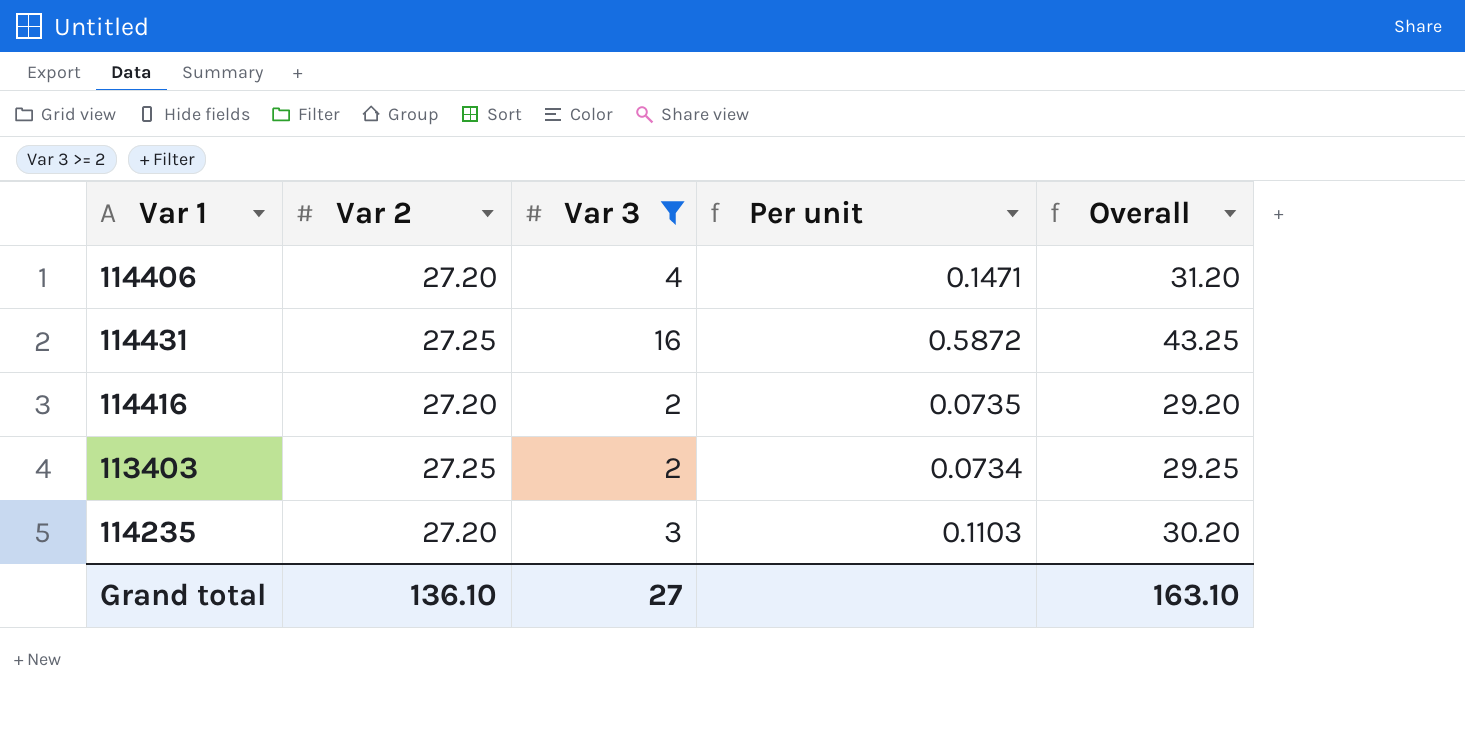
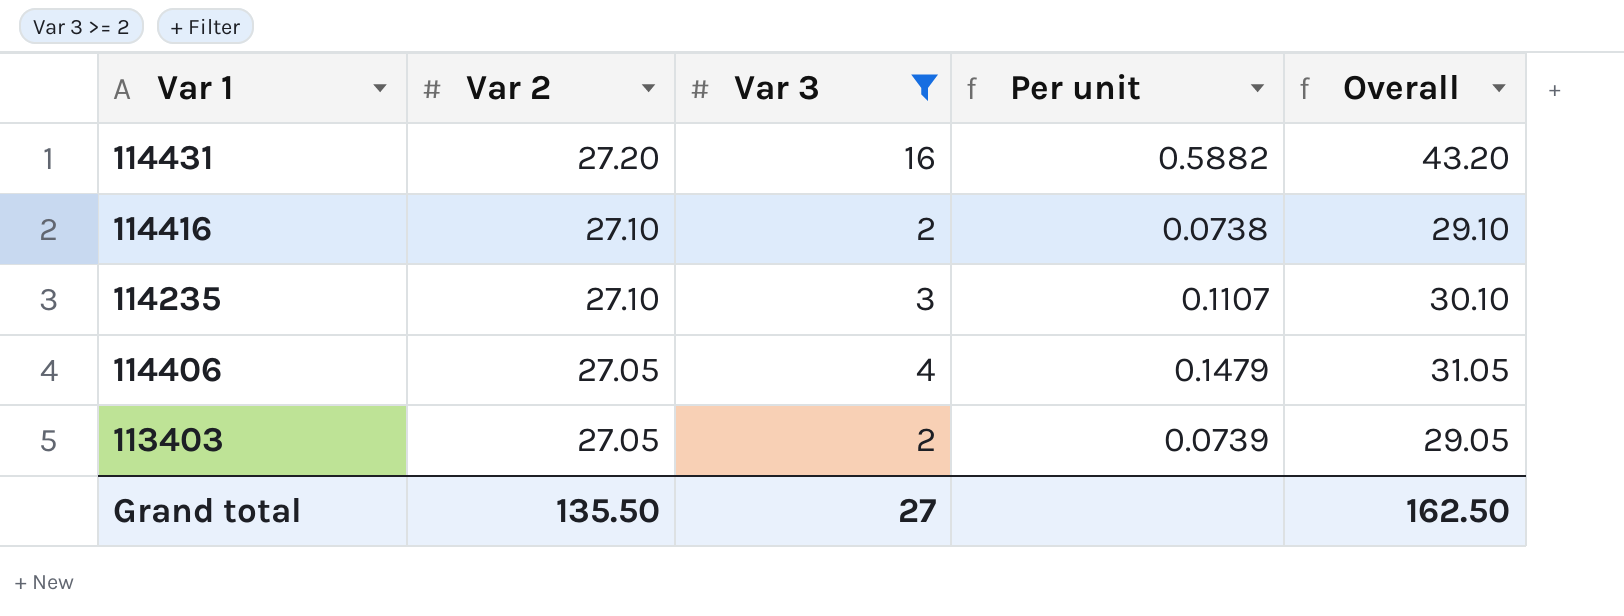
row order: none -> Var 2 descending
114431 | Var 2: 27.25 -> 27.20
114431 | Per unit: 0.5872 -> 0.5882
114431 | Overall: 43.25 -> 43.20
114416 | Var 2: 27.20 -> 27.10
114416 | Per unit: 0.0735 -> 0.0738
114416 | Overall: 29.20 -> 29.10
114235 | Var 2: 27.20 -> 27.10
114235 | Per unit: 0.1103 -> 0.1107
114235 | Overall: 30.20 -> 30.10
114406 | Var 2: 27.20 -> 27.05
114406 | Per unit: 0.1471 -> 0.1479
114406 | Overall: 31.20 -> 31.05
113403 | Var 2: 27.25 -> 27.05
113403 | Per unit: 0.0734 -> 0.0739
113403 | Overall: 29.25 -> 29.05
Grand total | Var 2: 136.10 -> 135.50
Grand total | Overall: 163.10 -> 162.50

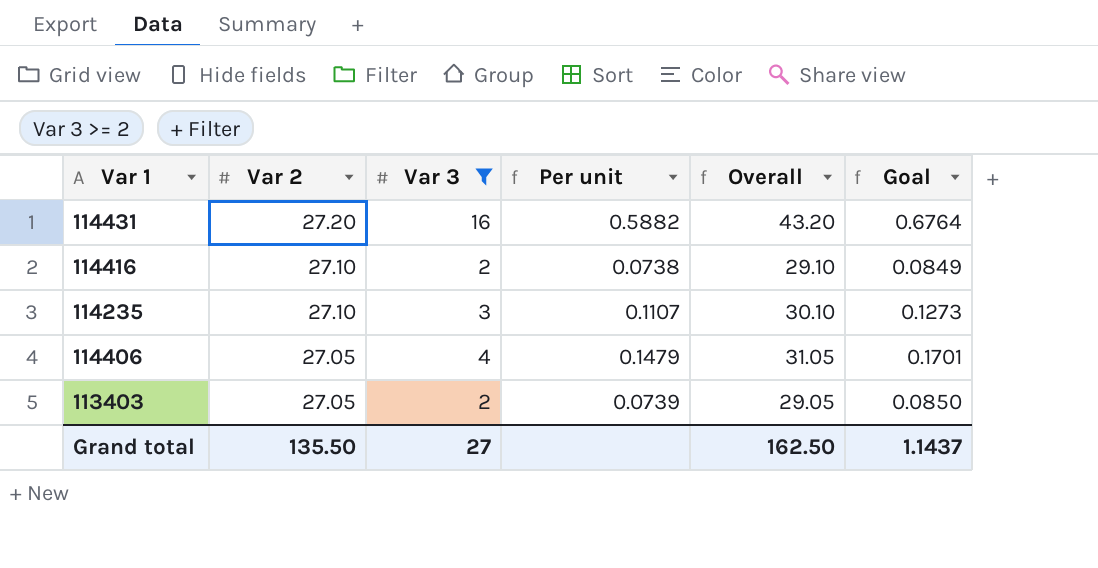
column Goal | formula: none -> [Per unit] * 1.15

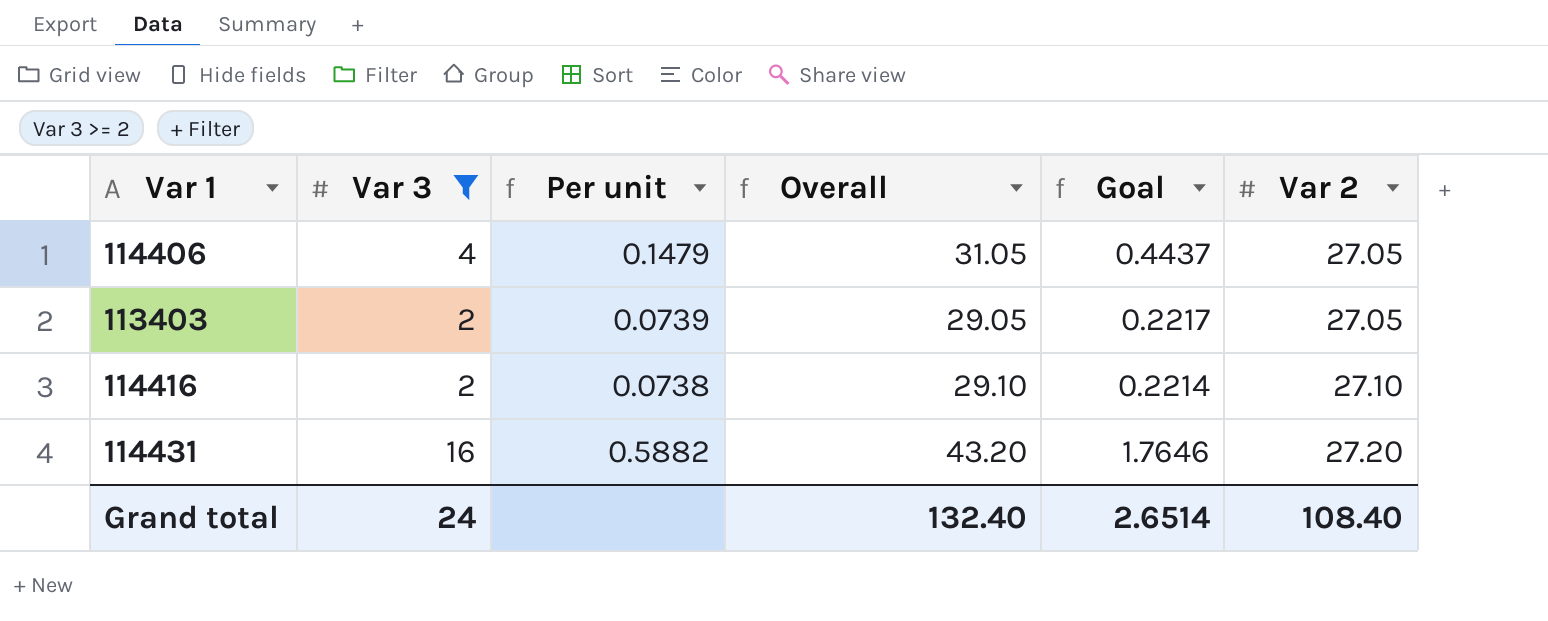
row order: Var 2 descending -> Var 2 ascending
column Goal | formula: [Per unit] * 1.15 -> [Per unit] * 3
column Var 2 | position: 2 -> 6
row 114235: 27.10 | 3 | 0.1107 | 30.10 | 0.1273 -> none
Grand total | Var 3: 27 -> 24
Grand total | Overall: 162.50 -> 132.40
Grand total | Goal: 1.1437 -> 2.6514
Grand total | Var 2: 135.50 -> 108.40

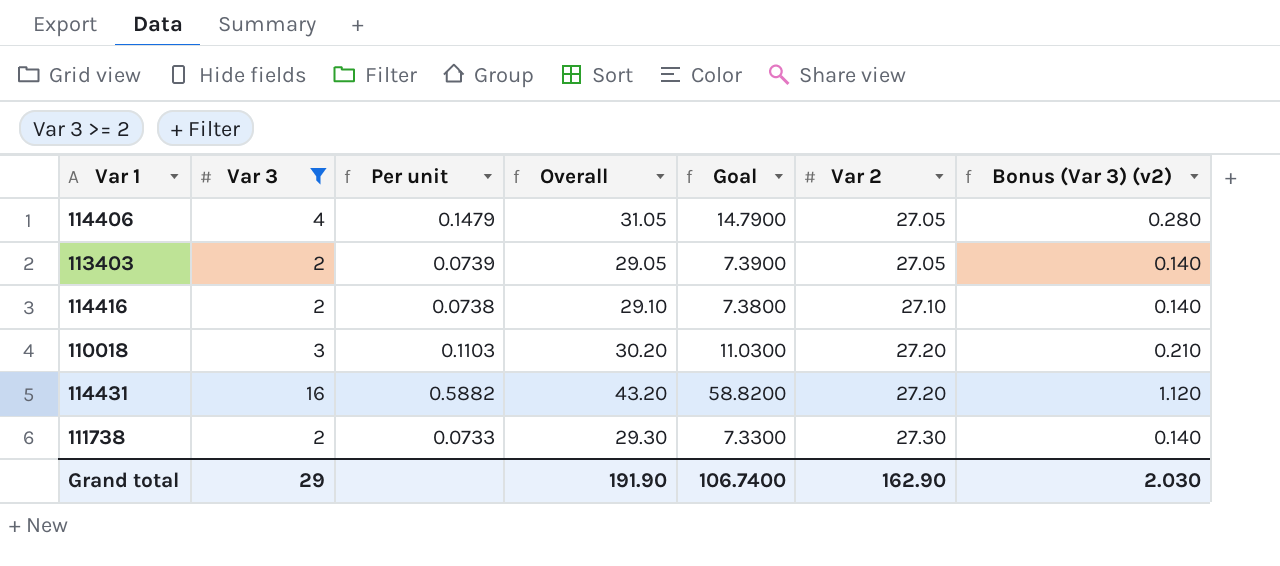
column Goal | formula: [Per unit] * 3 -> [Per unit] * 100
column Bonus (Var 3) (v2) | formula: none -> [Var 3] * 0.07
row 110018: none -> 3 | 0.1103 | 30.20 | 11.0300 | 27.20 | 0.210
row 111738: none -> 2 | 0.0733 | 29.30 | 7.3300 | 27.30 | 0.140
Grand total | Var 3: 24 -> 29
Grand total | Overall: 132.40 -> 191.90
Grand total | Goal: 2.6514 -> 106.7400
Grand total | Var 2: 108.40 -> 162.90

